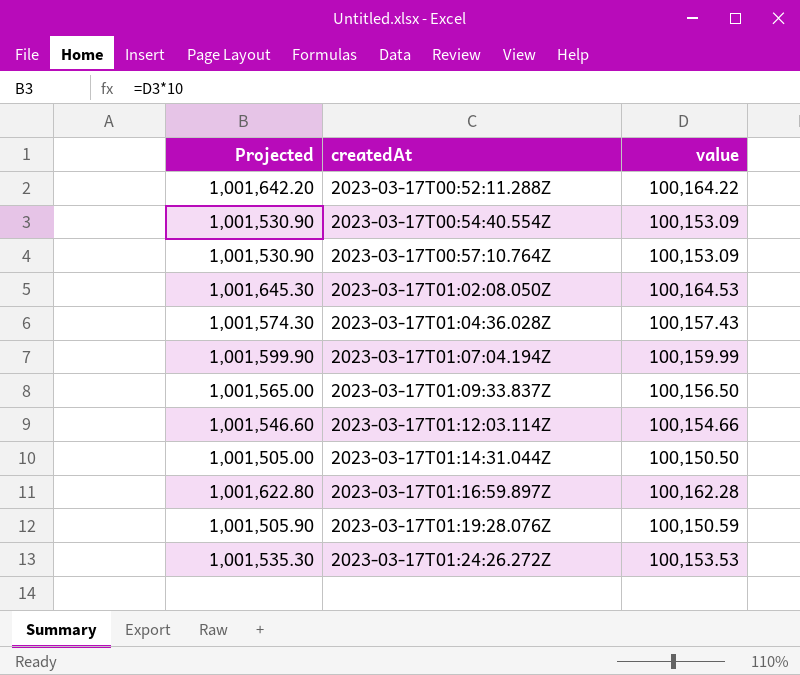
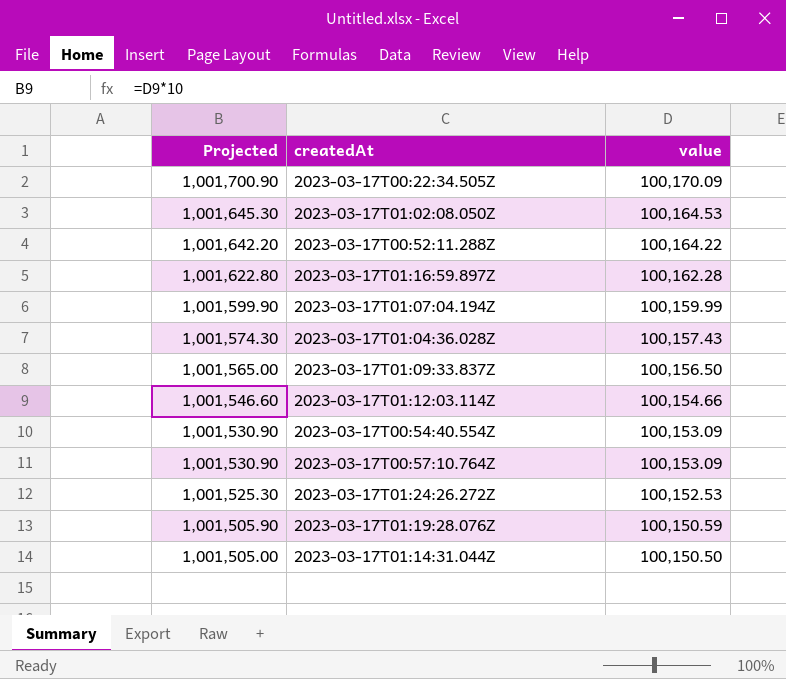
row order: createdAt ascending -> Projected descending
row 2023-03-17T00:22:34.505Z: none -> 1,001,700.90 | 100,170.09
2023-03-17T01:24:26.272Z | Projected: 1,001,535.30 -> 1,001,525.30
2023-03-17T01:24:26.272Z | value: 100,153.53 -> 100,152.53

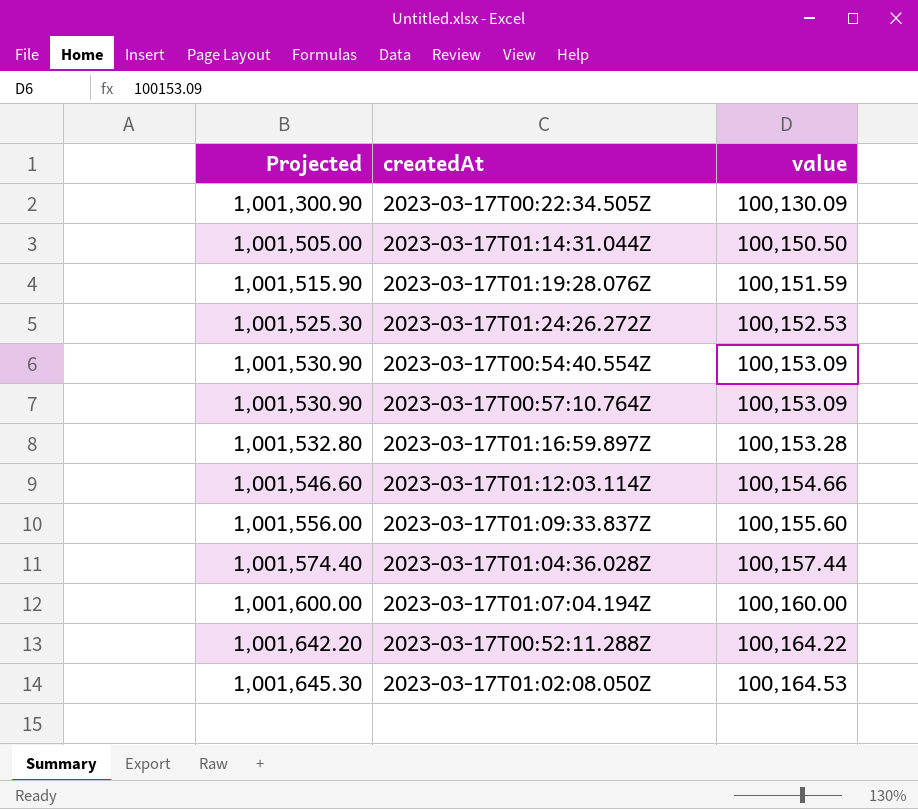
row order: Projected descending -> Projected ascending
2023-03-17T00:22:34.505Z | Projected: 1,001,700.90 -> 1,001,300.90
2023-03-17T00:22:34.505Z | value: 100,170.09 -> 100,130.09
2023-03-17T01:19:28.076Z | Projected: 1,001,505.90 -> 1,001,515.90
2023-03-17T01:19:28.076Z | value: 100,150.59 -> 100,151.59
2023-03-17T01:16:59.897Z | Projected: 1,001,622.80 -> 1,001,532.80
2023-03-17T01:16:59.897Z | value: 100,162.28 -> 100,153.28
2023-03-17T01:09:33.837Z | Projected: 1,001,565.00 -> 1,001,556.00
2023-03-17T01:09:33.837Z | value: 100,156.50 -> 100,155.60
2023-03-17T01:04:36.028Z | Projected: 1,001,574.30 -> 1,001,574.40
2023-03-17T01:04:36.028Z | value: 100,157.43 -> 100,157.44
2023-03-17T01:07:04.194Z | Projected: 1,001,599.90 -> 1,001,600.00
2023-03-17T01:07:04.194Z | value: 100,159.99 -> 100,160.00

